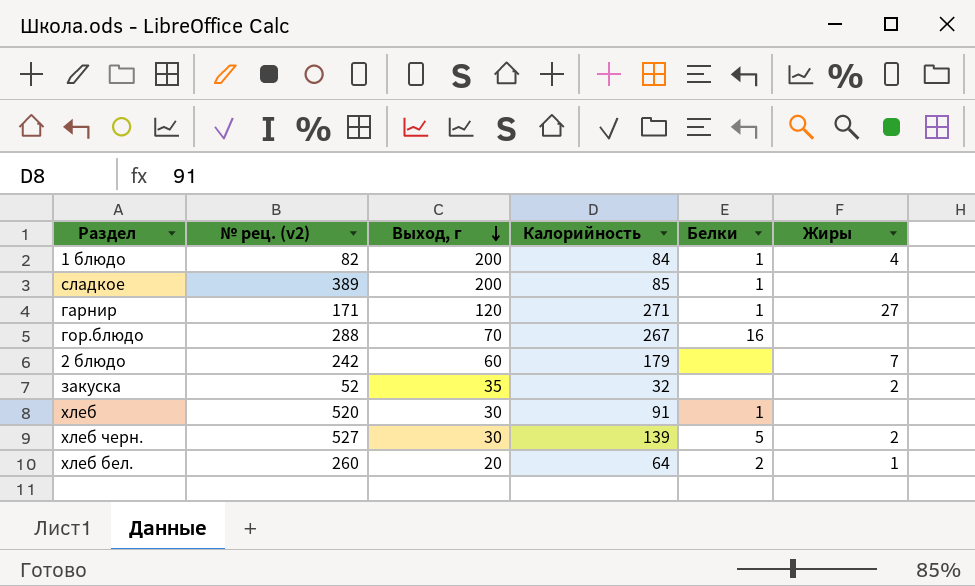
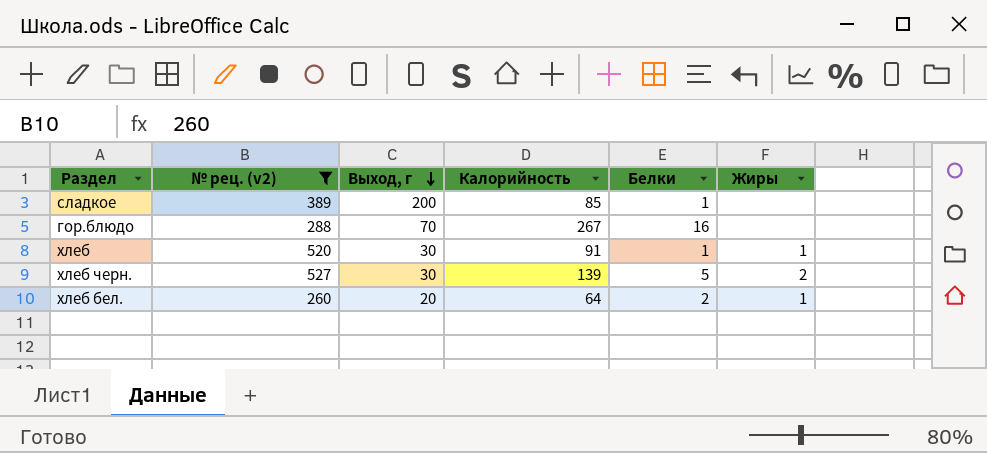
filter: none -> № рец. (v2) >= 260
хлеб | Жиры: none -> 1

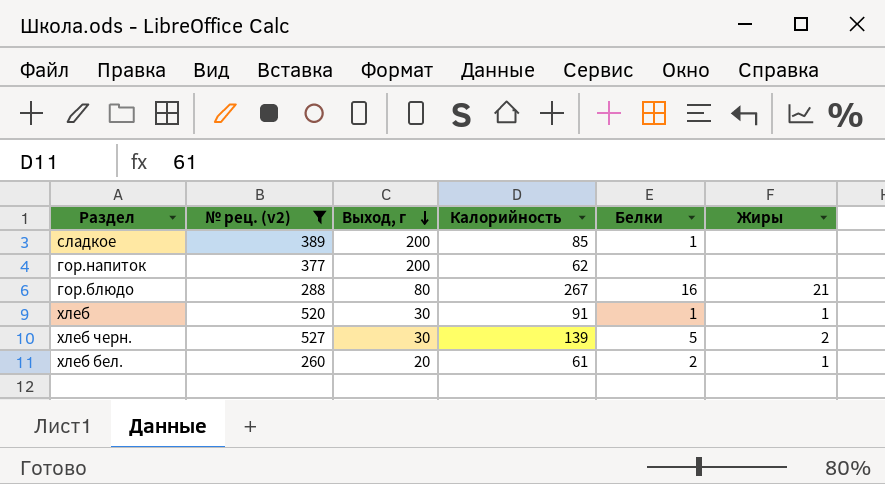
row гор.напиток: none -> 377 | 200 | 62 | none | none
гор.блюдо | Выход, г: 70 -> 80
гор.блюдо | Жиры: none -> 21
хлеб бел. | Калорийность: 64 -> 61

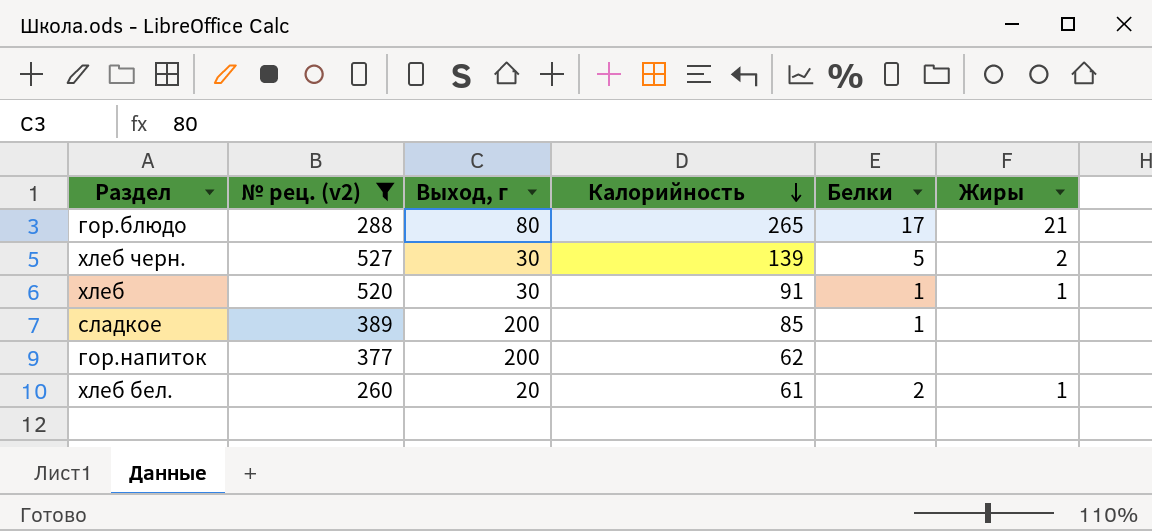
row order: Выход, г descending -> Калорийность descending
гор.блюдо | Калорийность: 267 -> 265
гор.блюдо | Белки: 16 -> 17

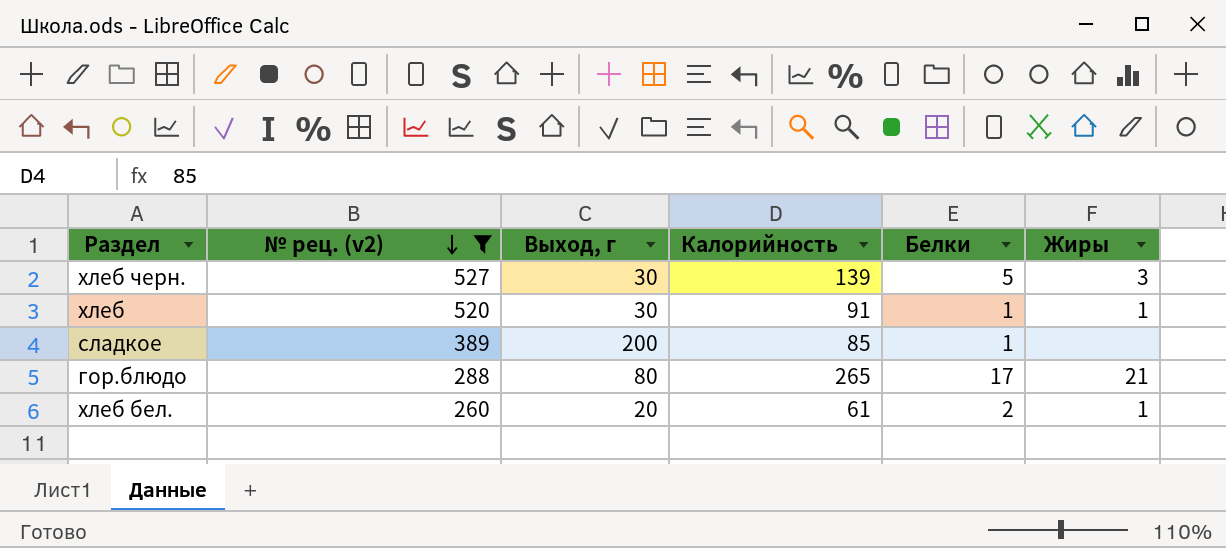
row order: Калорийность descending -> № рец. (v2) descending
row гор.напиток: 377 | 200 | 62 | none | none -> none
хлеб черн. | Жиры: 2 -> 3

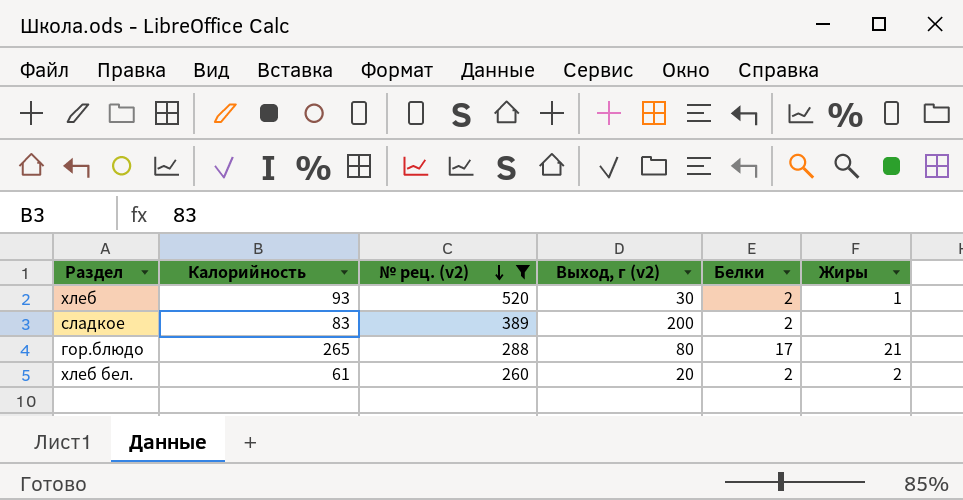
column Калорийность | position: 4 -> 2
column name: Выход, г -> Выход, г (v2)
row хлеб черн.: 527 | 30 | 139 | 5 | 3 -> none
хлеб | Калорийность: 91 -> 93
хлеб | Белки: 1 -> 2
сладкое | Калорийность: 85 -> 83
сладкое | Белки: 1 -> 2
хлеб бел. | Жиры: 1 -> 2

